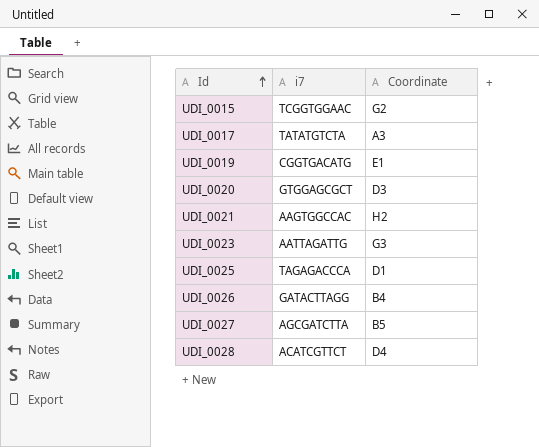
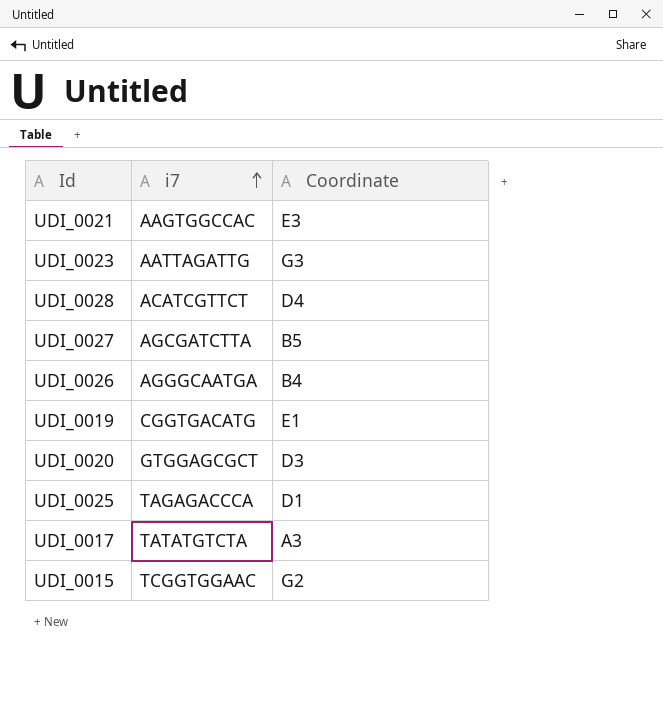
row order: Id ascending -> i7 ascending
UDI_0021 | Coordinate: H2 -> E3
UDI_0026 | i7: GATACTTAGG -> AGGGCAATGA

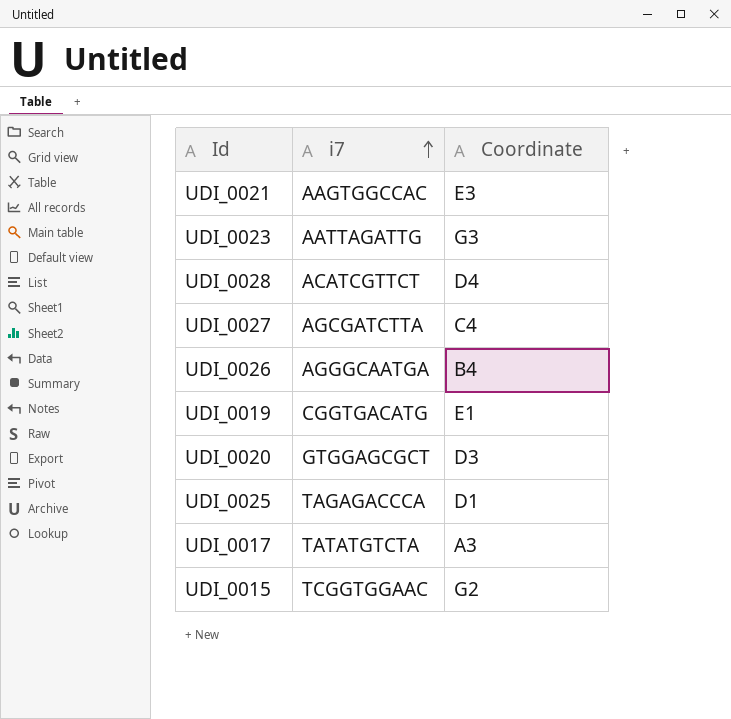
UDI_0027 | Coordinate: B5 -> C4

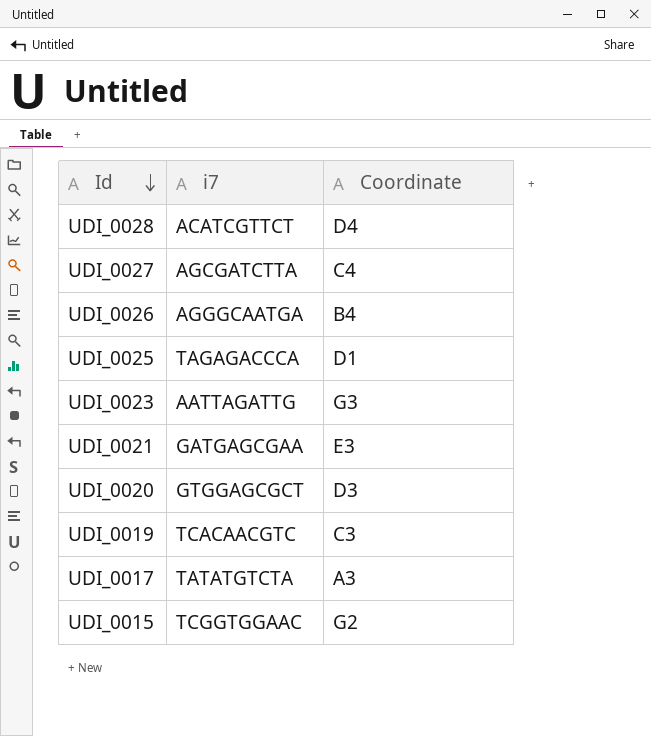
row order: i7 ascending -> Id descending
UDI_0021 | i7: AAGTGGCCAC -> GATGAGCGAA
UDI_0019 | i7: CGGTGACATG -> TCACAACGTC
UDI_0019 | Coordinate: E1 -> C3

